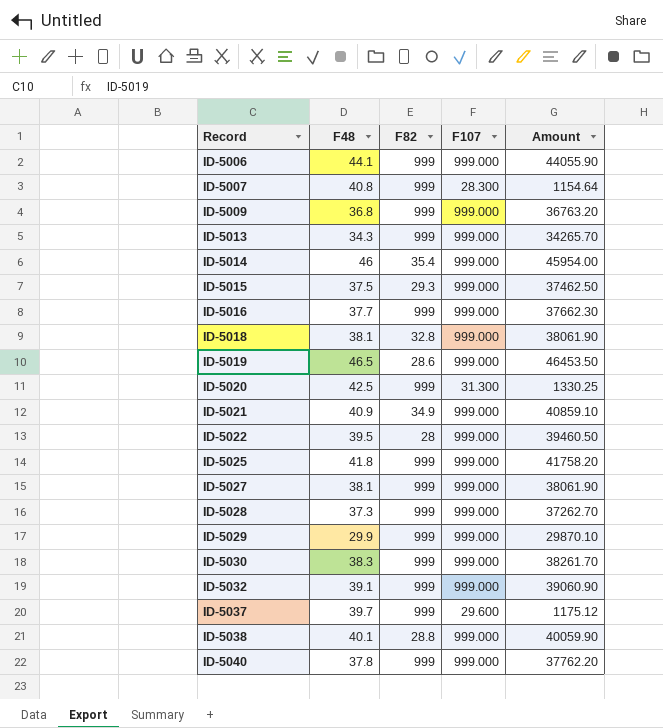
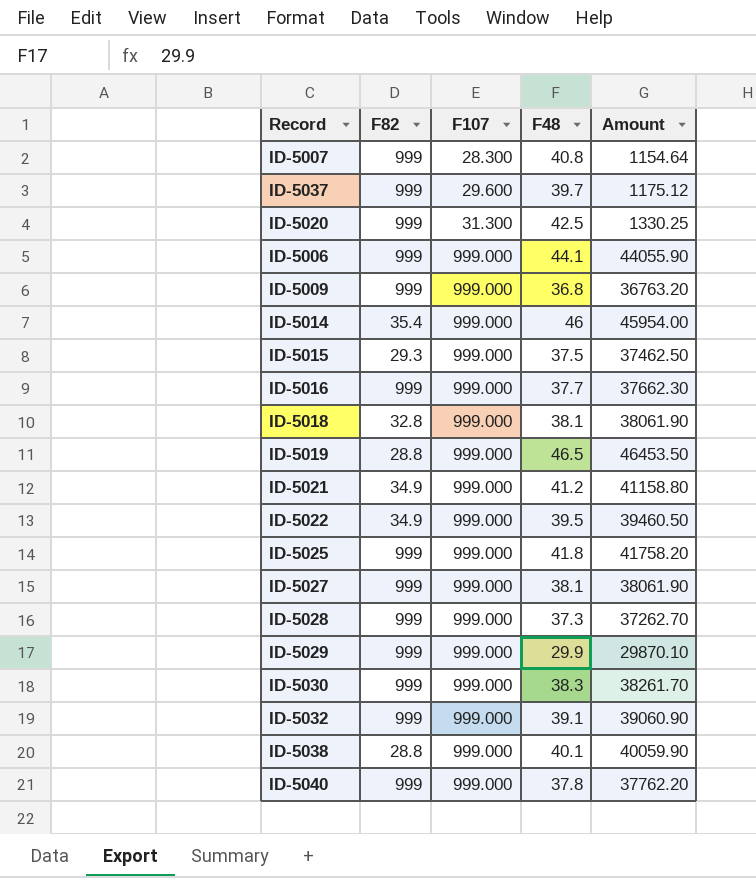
row order: Record ascending -> F107 ascending
column F48 | position: 2 -> 4
row ID-5013: 34.3 | 999 | 999.000 | 34265.70 -> none
ID-5019 | F82: 28.6 -> 28.8
ID-5021 | F48: 40.9 -> 41.2
ID-5021 | Amount: 40859.10 -> 41158.80
ID-5022 | F82: 28 -> 34.9

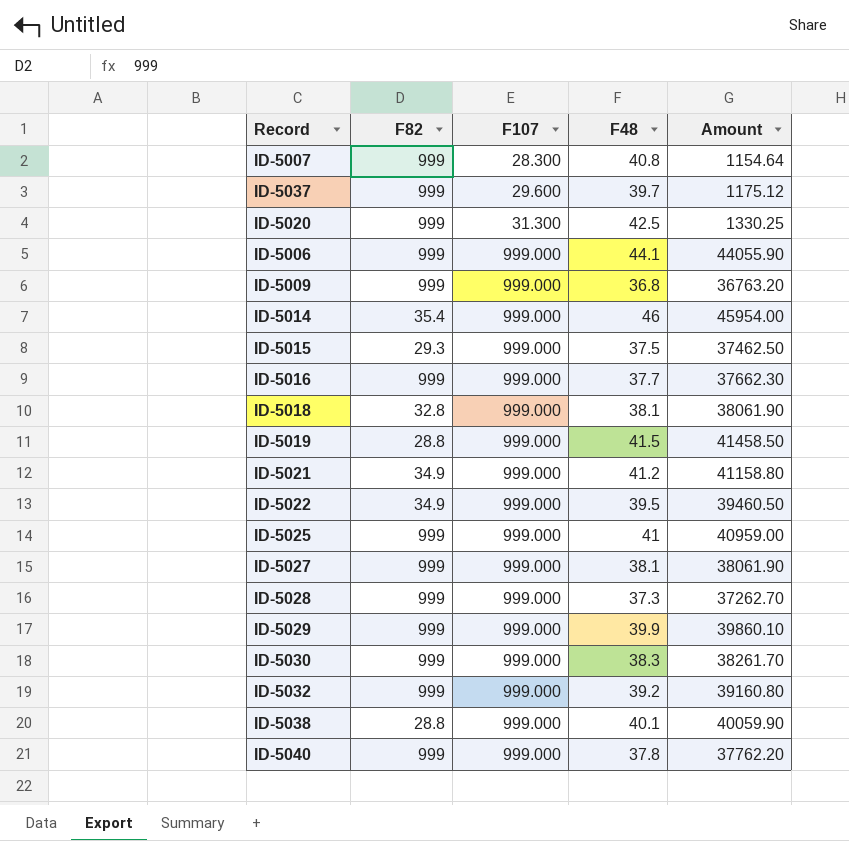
ID-5019 | F48: 46.5 -> 41.5
ID-5019 | Amount: 46453.50 -> 41458.50
ID-5025 | F48: 41.8 -> 41
ID-5025 | Amount: 41758.20 -> 40959.00
ID-5029 | F48: 29.9 -> 39.9
ID-5029 | Amount: 29870.10 -> 39860.10
ID-5032 | F48: 39.1 -> 39.2
ID-5032 | Amount: 39060.90 -> 39160.80

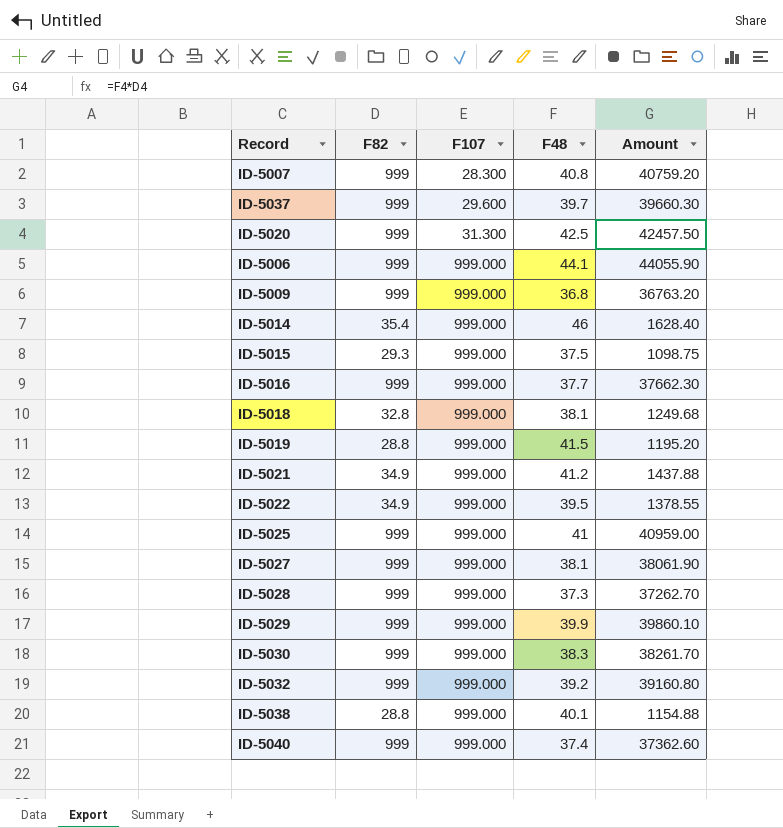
column Amount | formula: [F107] * [F48] -> [F82] * [F48]
ID-5040 | F48: 37.8 -> 37.4

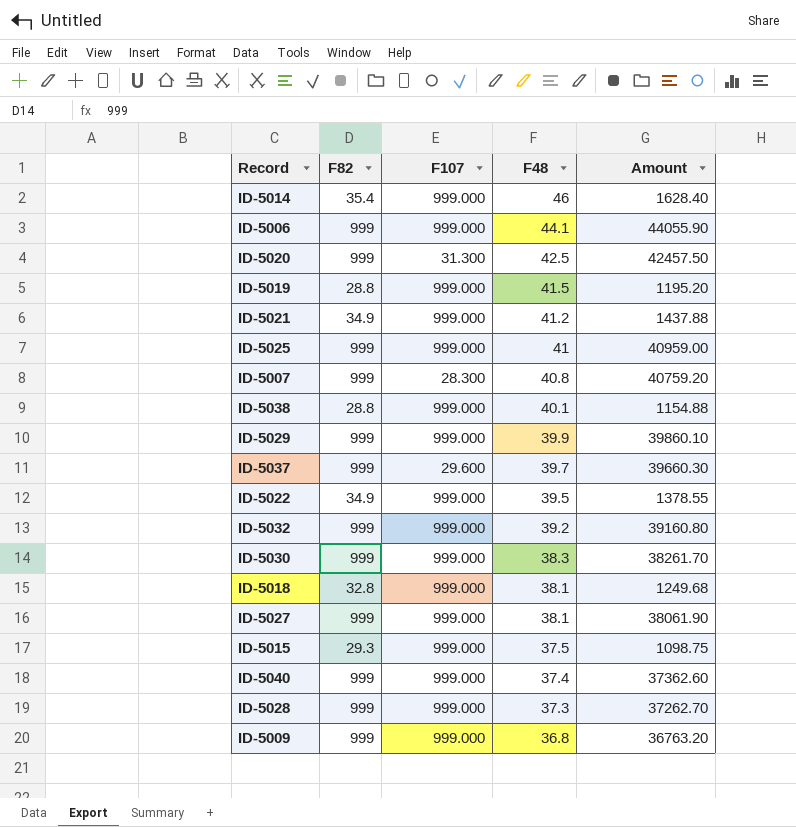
row order: F107 ascending -> F48 descending
row ID-5016: 999 | 999.000 | 37.7 | 37662.30 -> none

